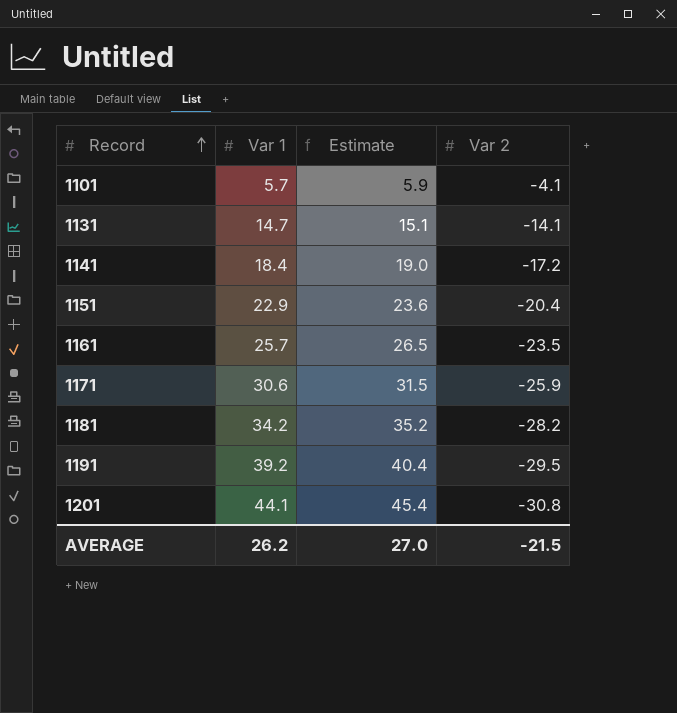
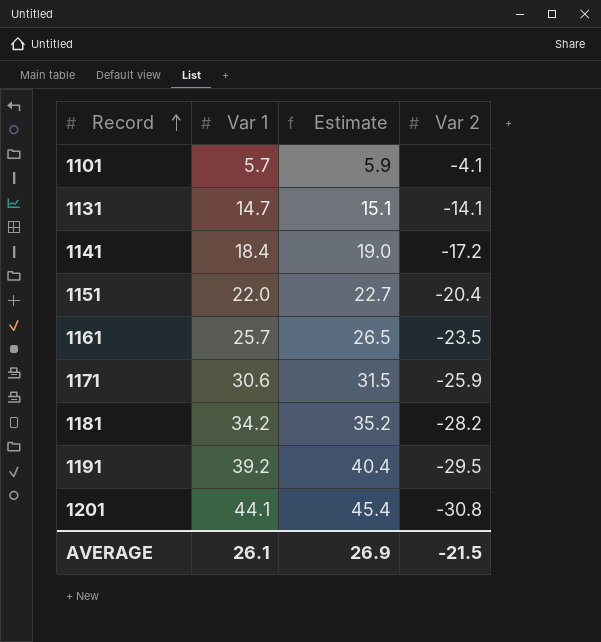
1151 | Var 1: 22.9 -> 22.0
1151 | Estimate: 23.6 -> 22.7
AVERAGE | Var 1: 26.2 -> 26.1
AVERAGE | Estimate: 27.0 -> 26.9

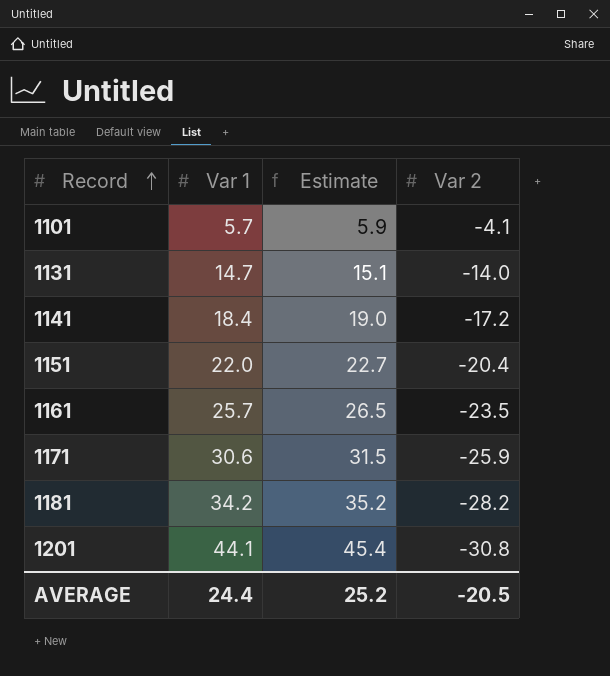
row 1191: 39.2 | 40.4 | -29.5 -> none
1131 | Var 2: -14.1 -> -14.0
AVERAGE | Var 1: 26.1 -> 24.4
AVERAGE | Estimate: 26.9 -> 25.2
AVERAGE | Var 2: -21.5 -> -20.5

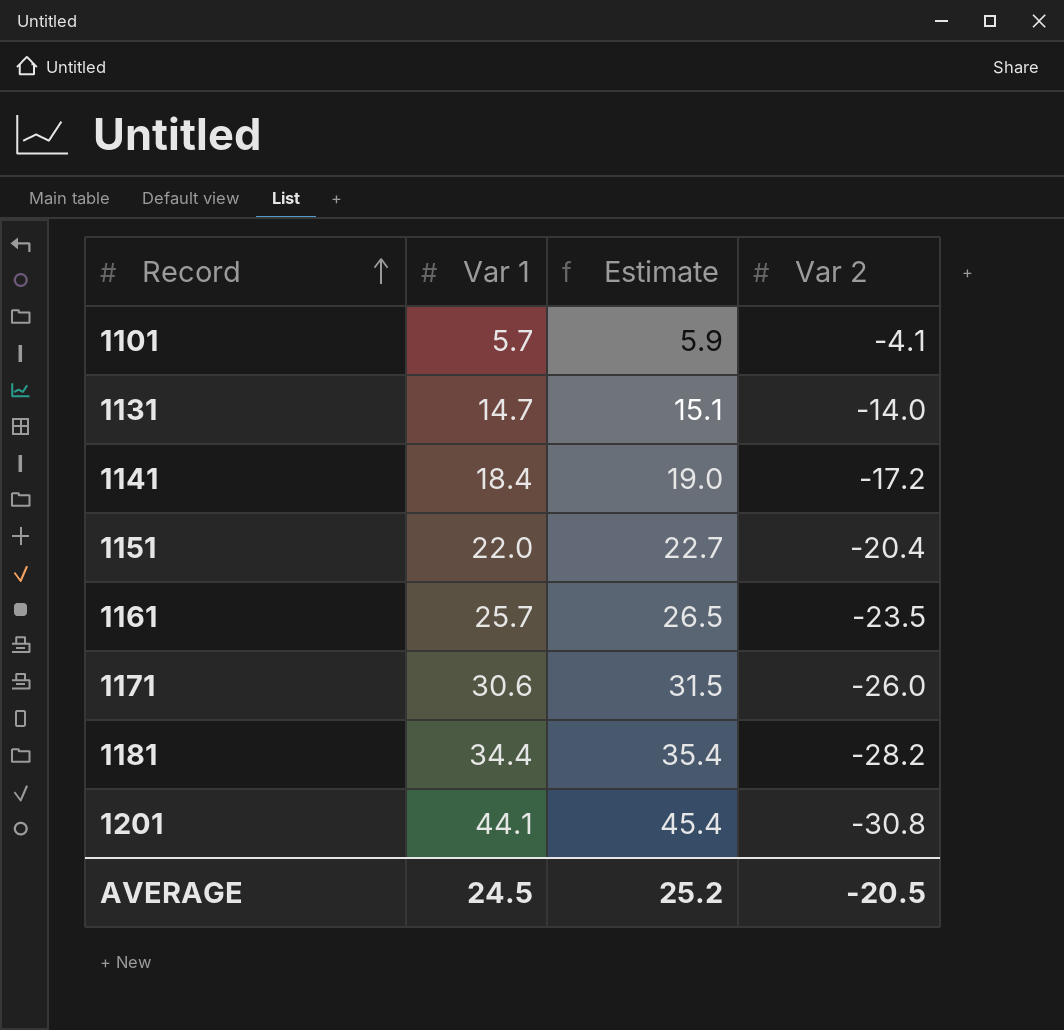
1171 | Var 2: -25.9 -> -26.0
1181 | Var 1: 34.2 -> 34.4
1181 | Estimate: 35.2 -> 35.4
AVERAGE | Var 1: 24.4 -> 24.5

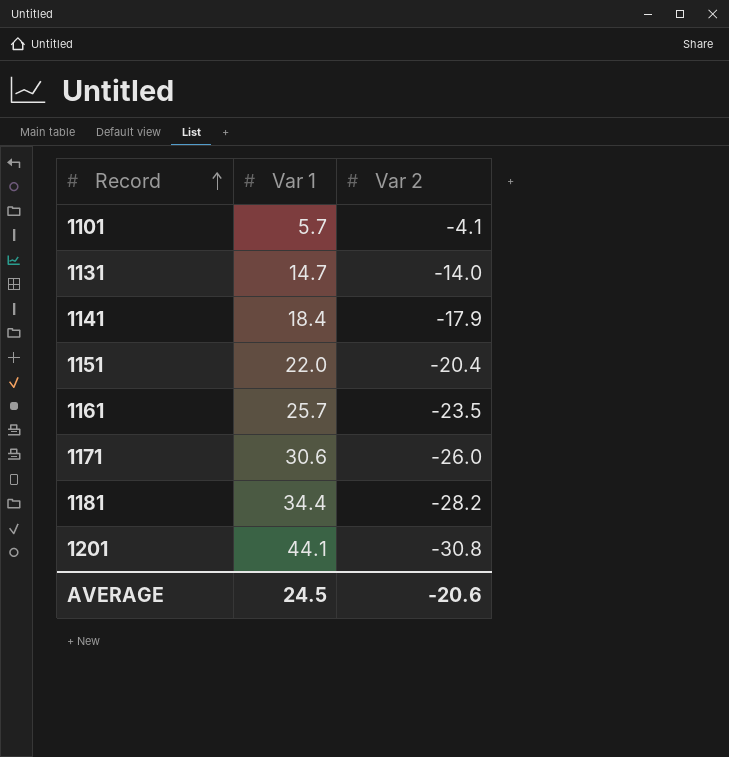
column Estimate | formula: [Var 1] * 1.03 -> none
1141 | Var 2: -17.2 -> -17.9
AVERAGE | Var 2: -20.5 -> -20.6

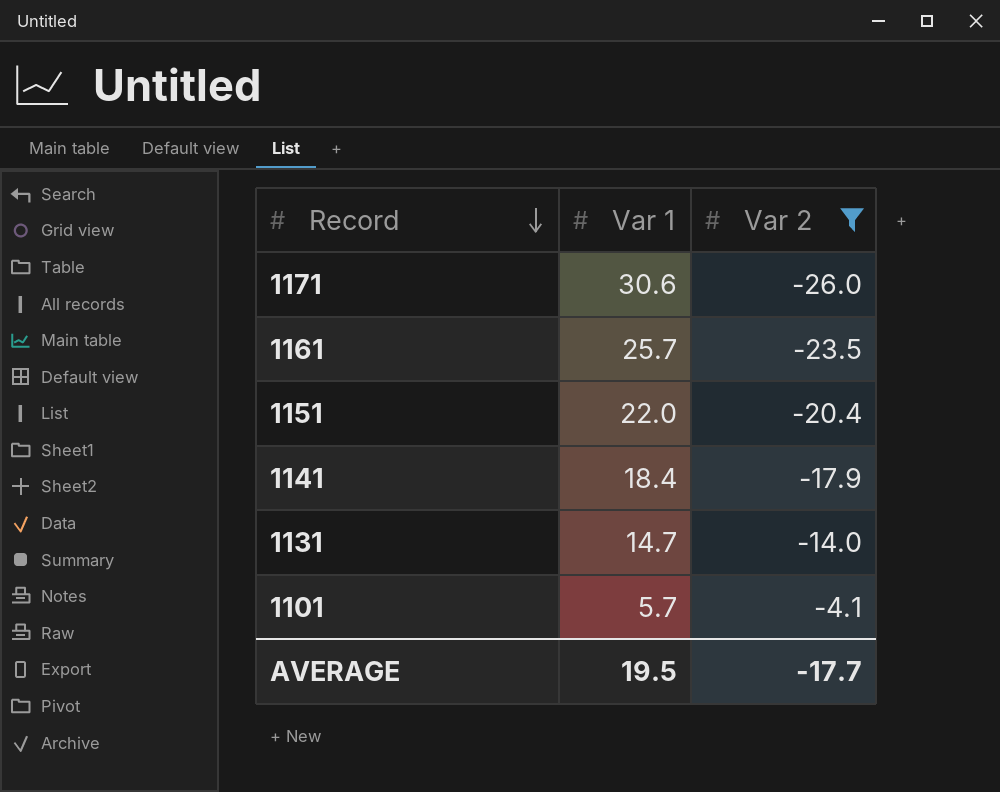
filter: none -> Var 2 >= -26.0
row order: Record ascending -> Record descending
AVERAGE | Var 1: 24.5 -> 19.5
AVERAGE | Var 2: -20.6 -> -17.7

